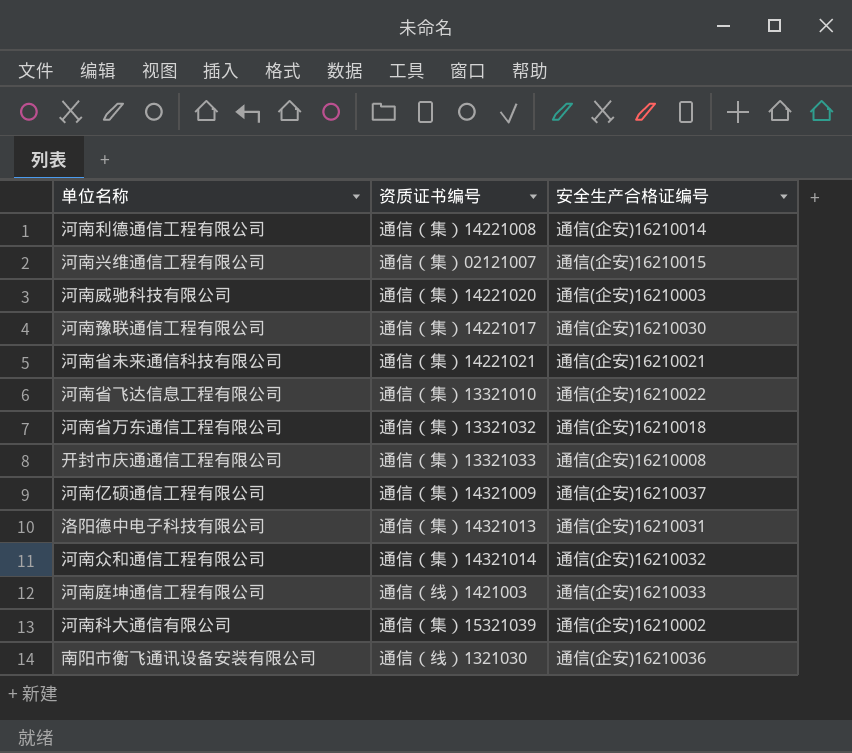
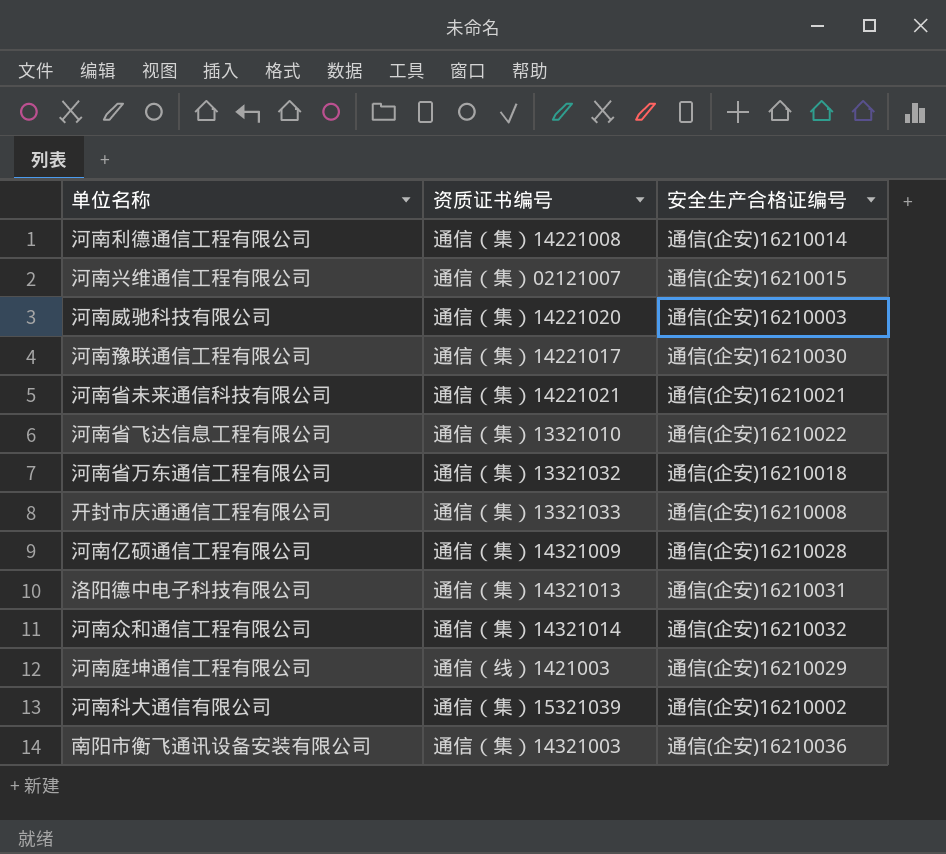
河南亿硕通信工程有限公司 | 安全生产合格证编号: 通信(企安)16210037 -> 通信(企安)16210028
河南庭坤通信工程有限公司 | 安全生产合格证编号: 通信(企安)16210033 -> 通信(企安)16210029
南阳市衡飞通讯设备安装有限公司 | 资质证书编号: 通信（线）1321030 -> 通信（集）14321003

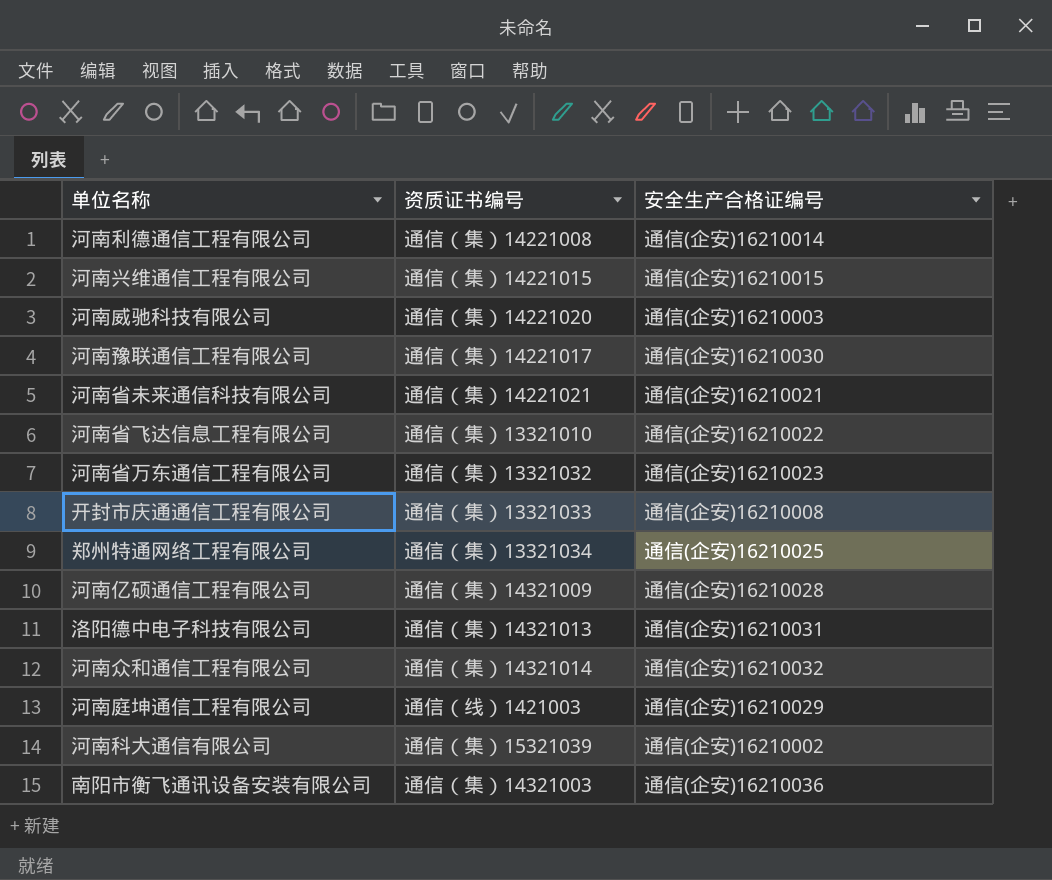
河南兴维通信工程有限公司 | 资质证书编号: 通信（集）02121007 -> 通信（集）14221015
河南省万东通信工程有限公司 | 安全生产合格证编号: 通信(企安)16210018 -> 通信(企安)16210023
row 郑州特通网络工程有限公司: none -> 通信（集）13321034 | 通信(企安)16210025

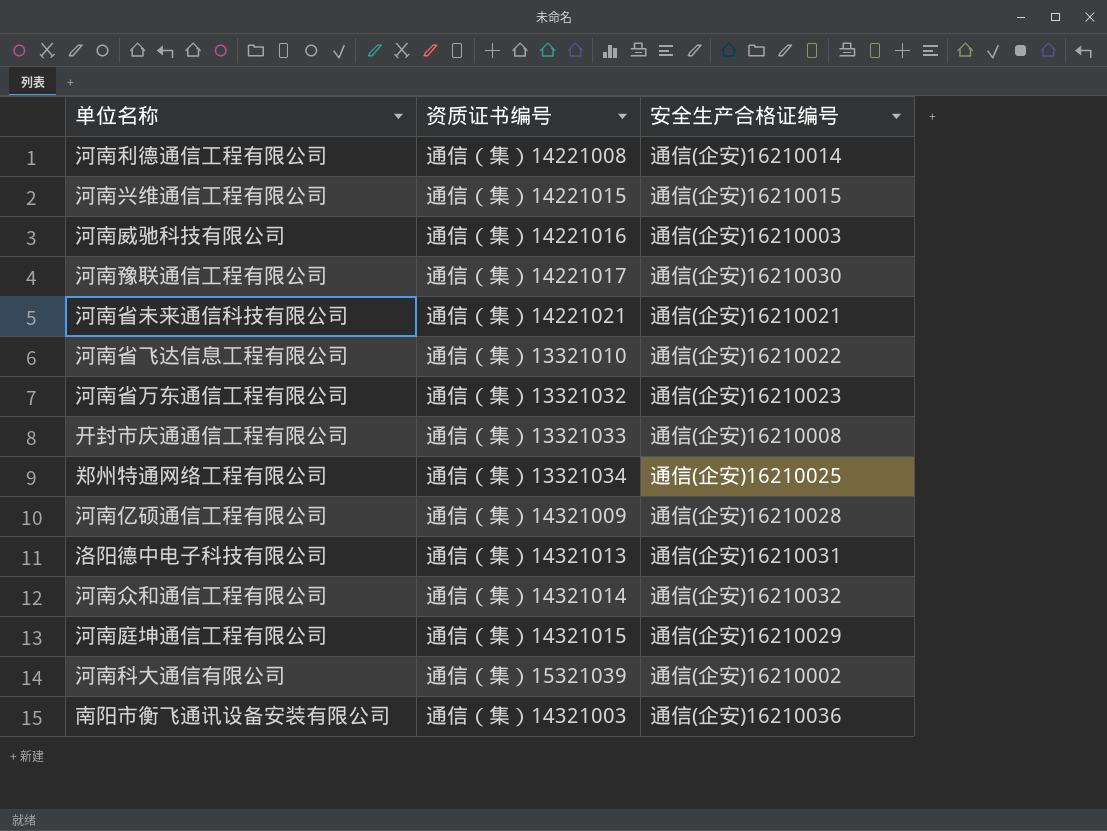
河南威驰科技有限公司 | 资质证书编号: 通信（集）14221020 -> 通信（集）14221016
河南庭坤通信工程有限公司 | 资质证书编号: 通信（线）1421003 -> 通信（集）14321015

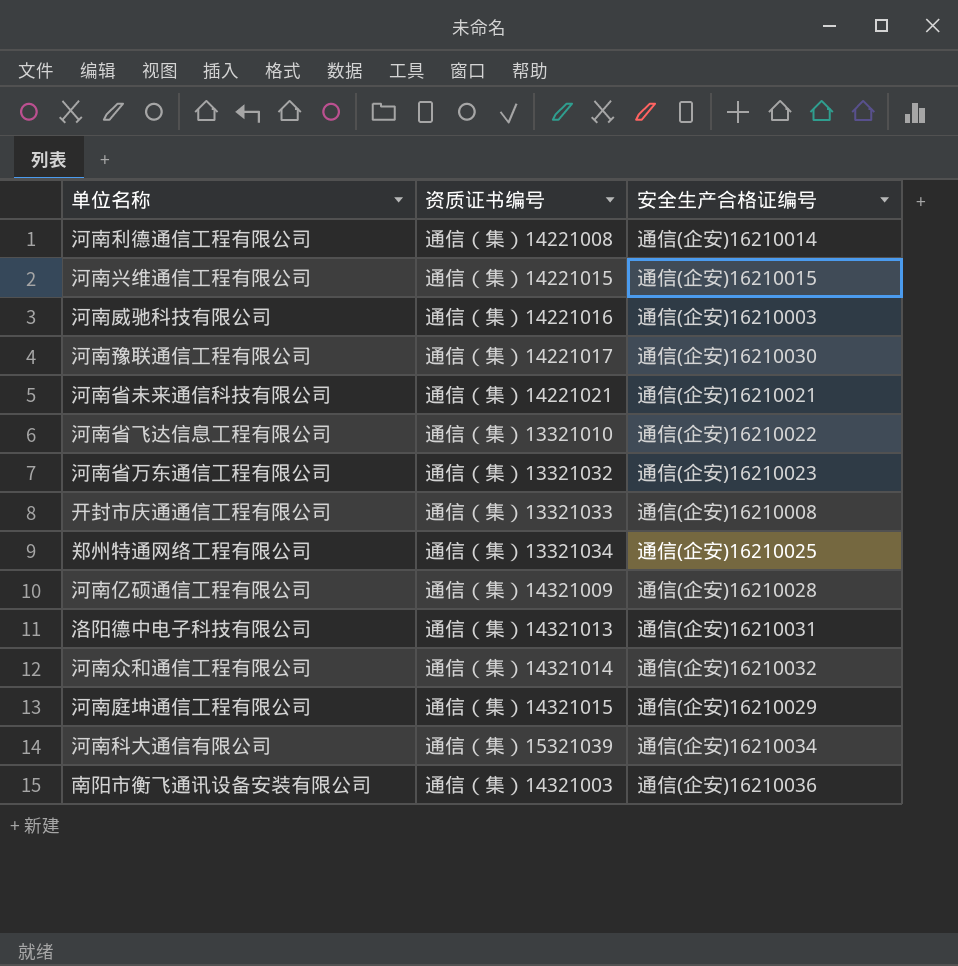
河南科大通信有限公司 | 安全生产合格证编号: 通信(企安)16210002 -> 通信(企安)16210034

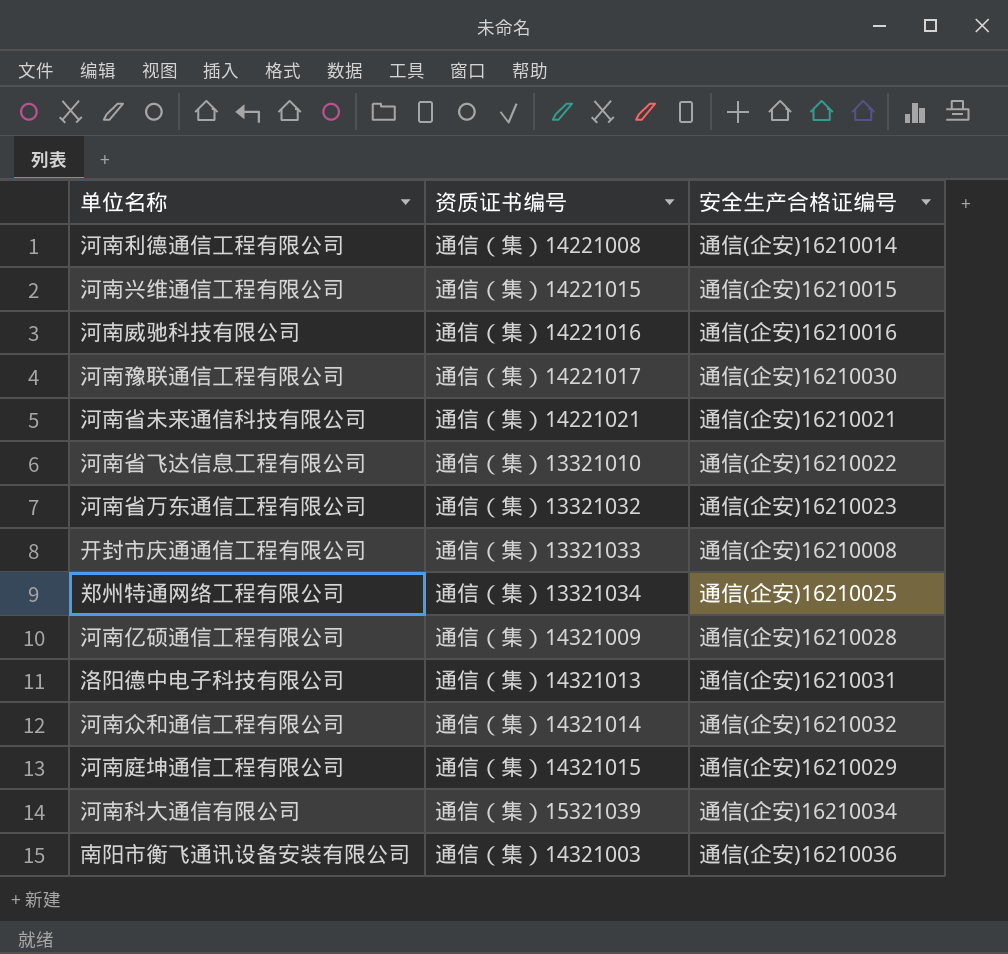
河南威驰科技有限公司 | 安全生产合格证编号: 通信(企安)16210003 -> 通信(企安)16210016

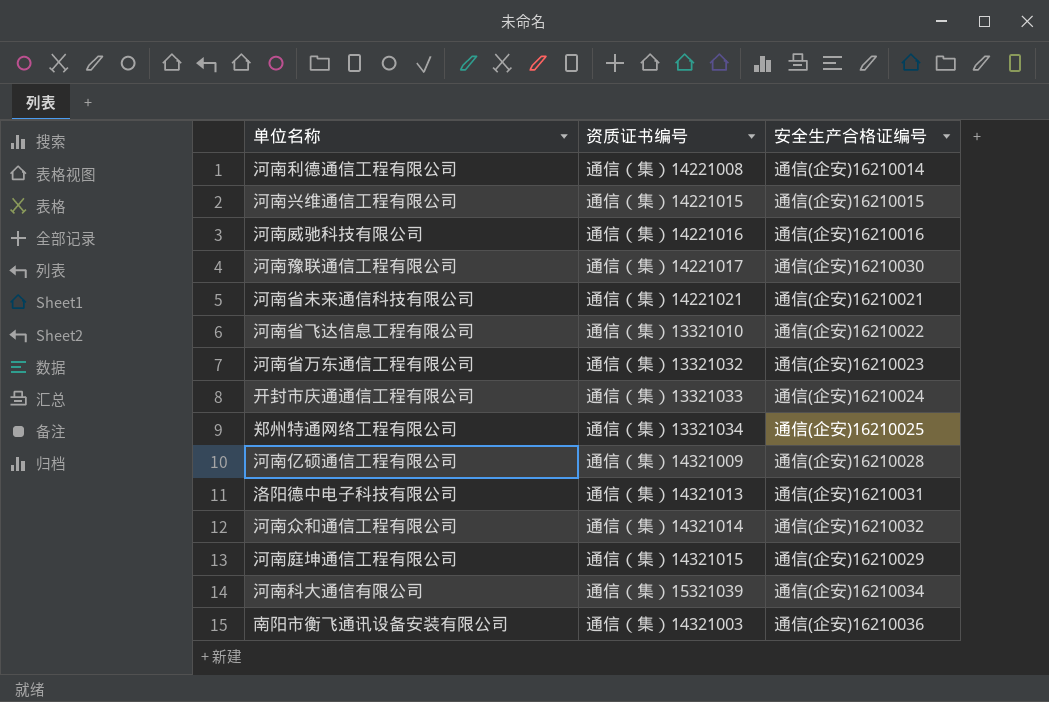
开封市庆通通信工程有限公司 | 安全生产合格证编号: 通信(企安)16210008 -> 通信(企安)16210024

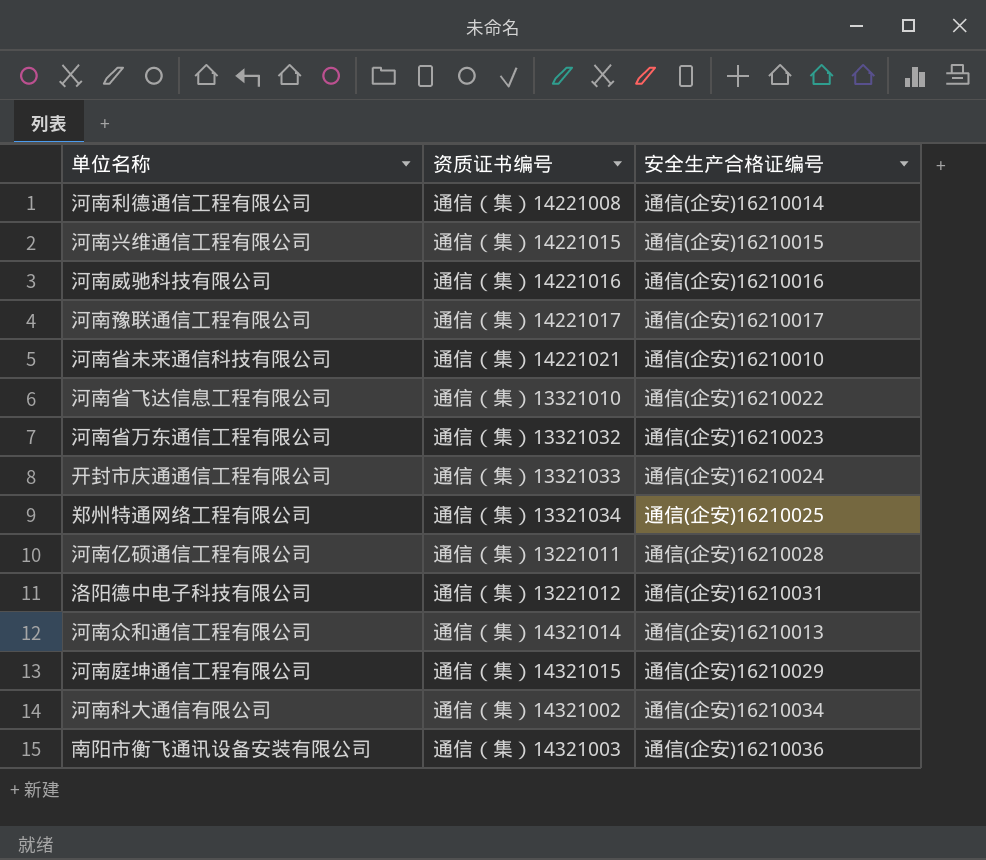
河南豫联通信工程有限公司 | 安全生产合格证编号: 通信(企安)16210030 -> 通信(企安)16210017
河南省未来通信科技有限公司 | 安全生产合格证编号: 通信(企安)16210021 -> 通信(企安)16210010
河南亿硕通信工程有限公司 | 资质证书编号: 通信（集）14321009 -> 通信（集）13221011
洛阳德中电子科技有限公司 | 资质证书编号: 通信（集）14321013 -> 通信（集）13221012
河南众和通信工程有限公司 | 安全生产合格证编号: 通信(企安)16210032 -> 通信(企安)16210013
河南科大通信有限公司 | 资质证书编号: 通信（集）15321039 -> 通信（集）14321002

